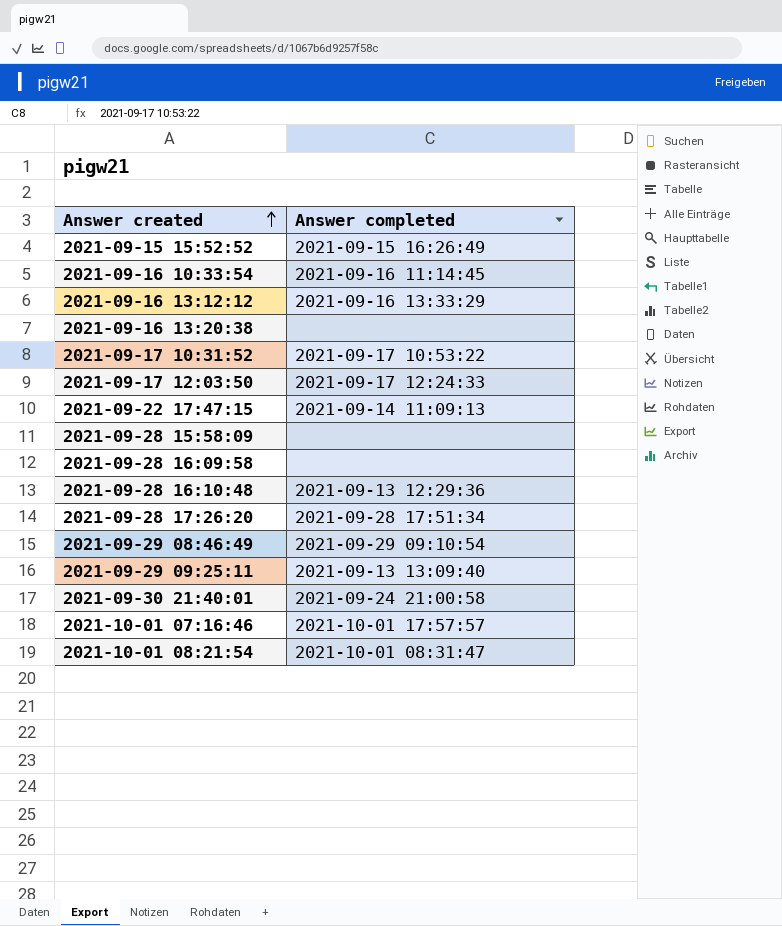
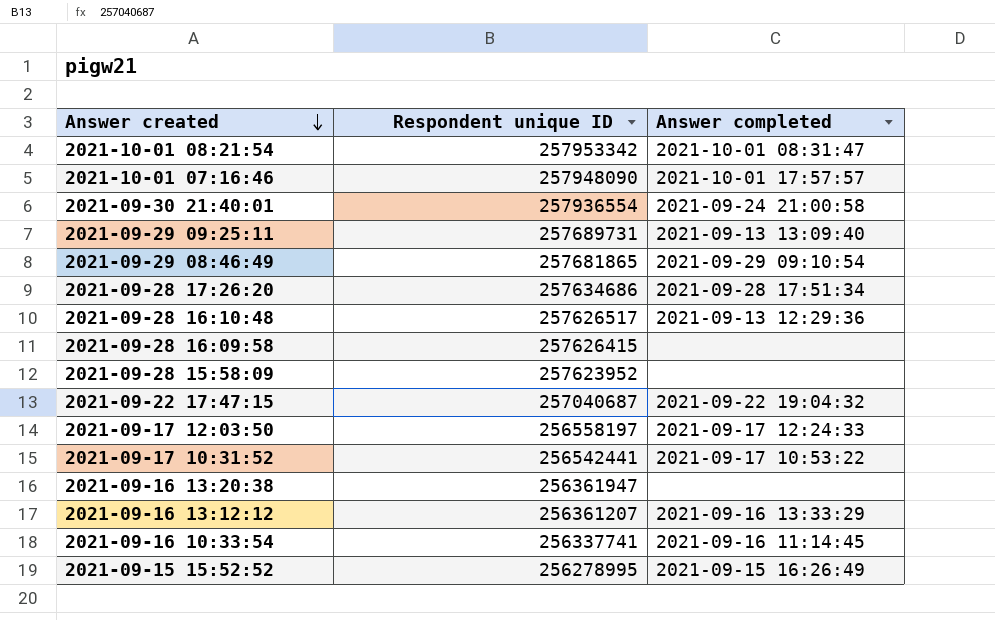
row order: Answer created ascending -> Answer created descending
column Respondent unique ID | position: none -> 2
2021-09-22 17:47:15 | Answer completed: 2021-09-14 11:09:13 -> 2021-09-22 19:04:32

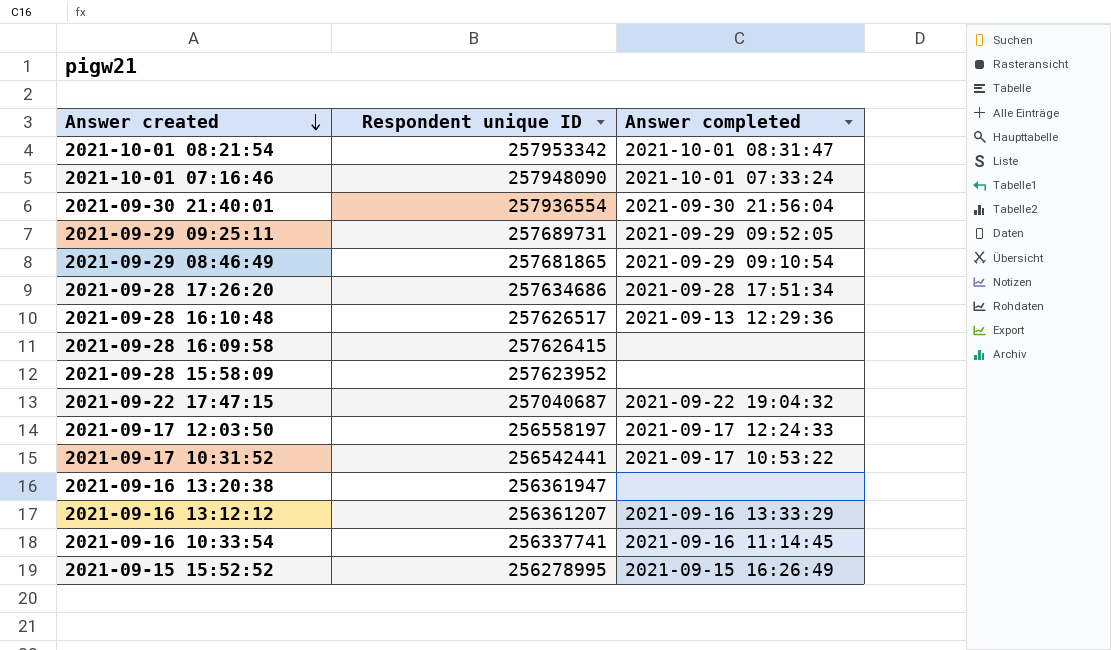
2021-10-01 07:16:46 | Answer completed: 2021-10-01 17:57:57 -> 2021-10-01 07:33:24
2021-09-30 21:40:01 | Answer completed: 2021-09-24 21:00:58 -> 2021-09-30 21:56:04
2021-09-29 09:25:11 | Answer completed: 2021-09-13 13:09:40 -> 2021-09-29 09:52:05

